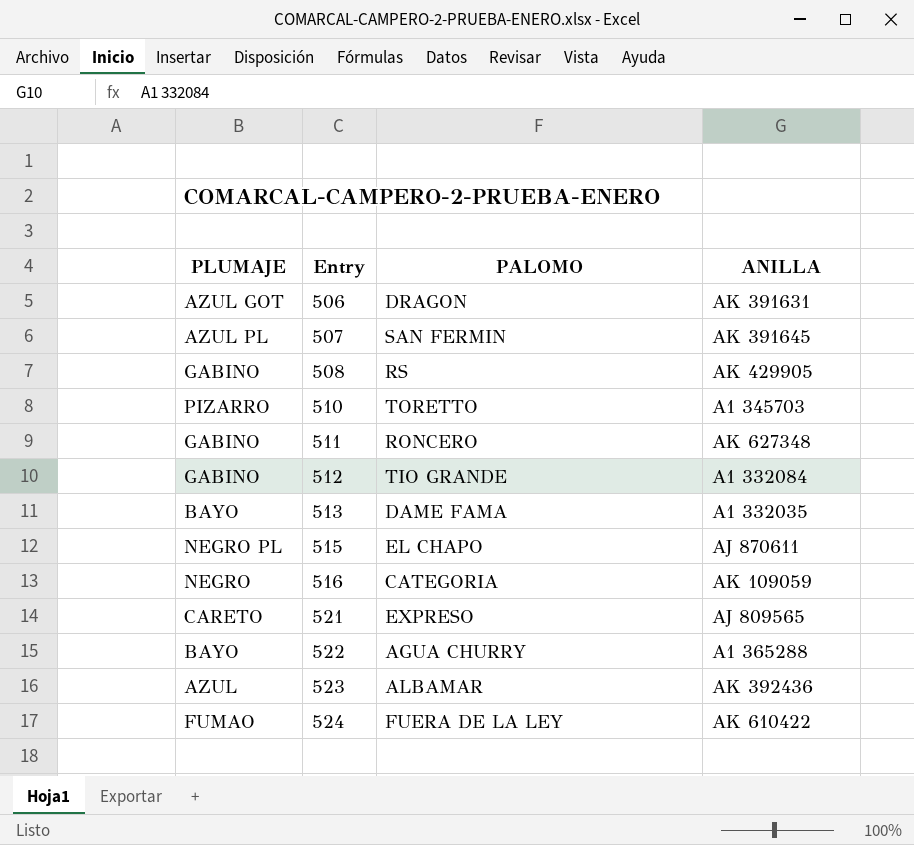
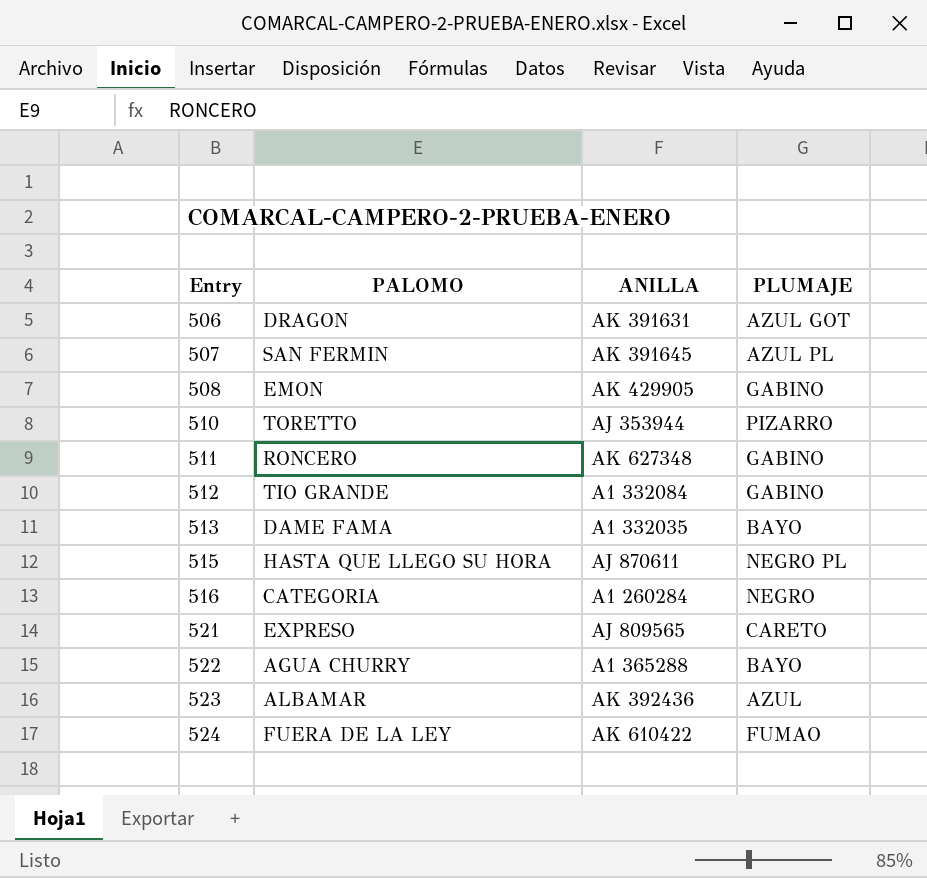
column PLUMAJE | position: 1 -> 4
508 | PALOMO: RS -> EMON
510 | ANILLA: A1 345703 -> AJ 353944
515 | PALOMO: EL CHAPO -> HASTA QUE LLEGO SU HORA
516 | ANILLA: AK 109059 -> A1 260284

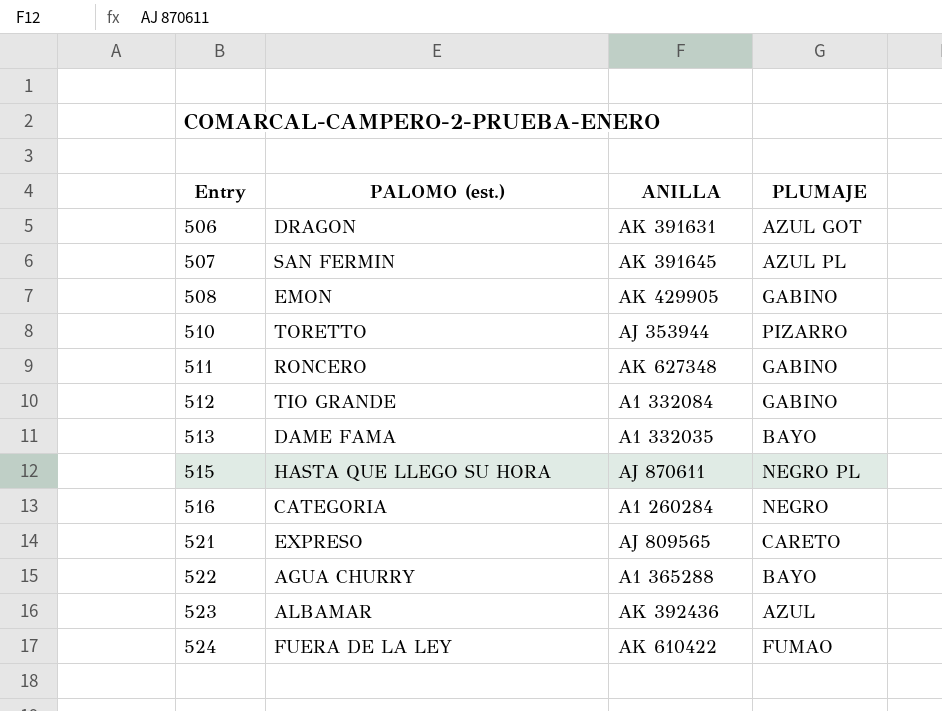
column name: PALOMO -> PALOMO (est.)

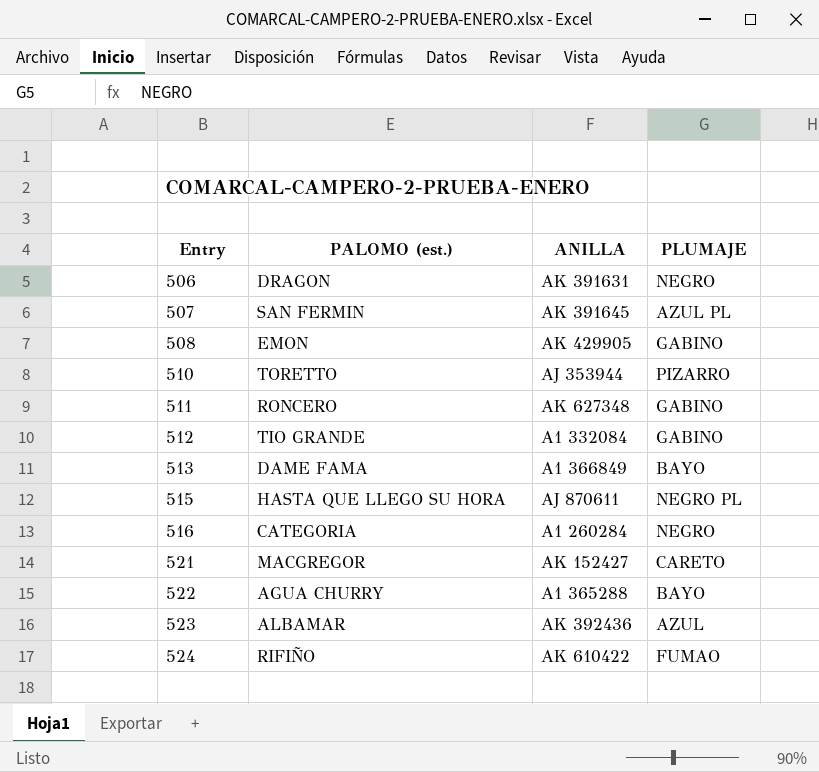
506 | PLUMAJE: AZUL GOT -> NEGRO
513 | ANILLA: A1 332035 -> A1 366849
521 | PALOMO (est.): EXPRESO -> MACGREGOR
521 | ANILLA: AJ 809565 -> AK 152427
524 | PALOMO (est.): FUERA DE LA LEY -> RIFIÑO

